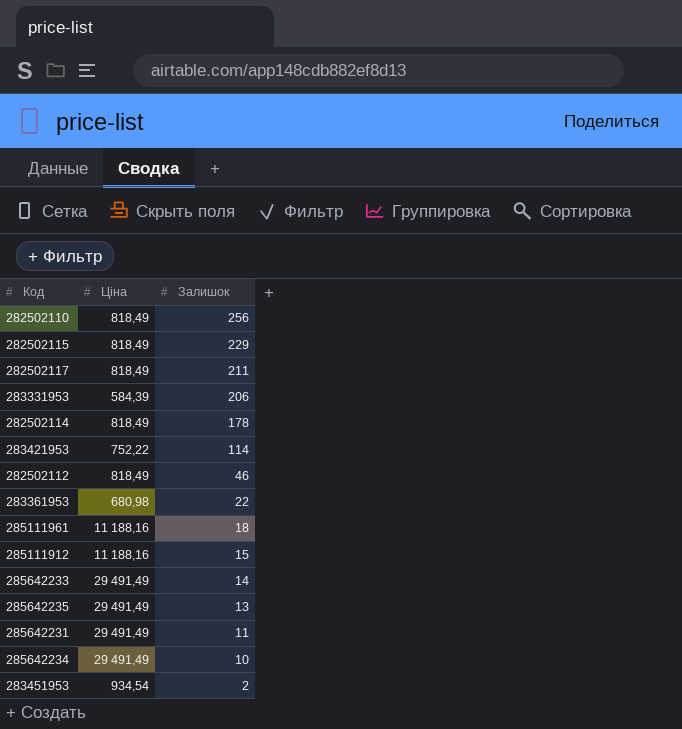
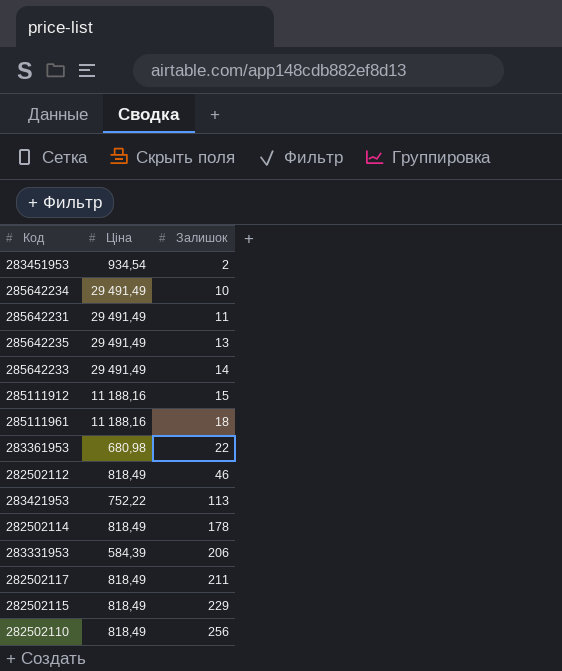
row order: Залишок descending -> Залишок ascending
283421953 | Залишок: 114 -> 113

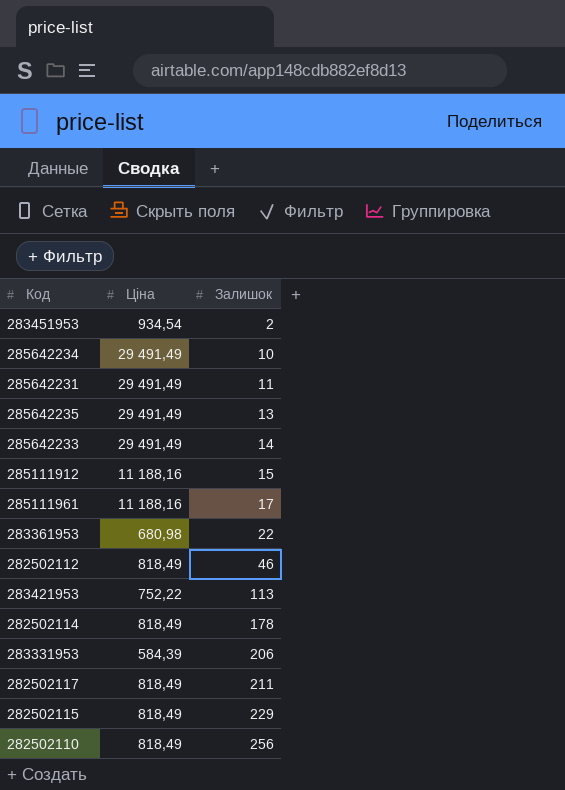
285111961 | Залишок: 18 -> 17

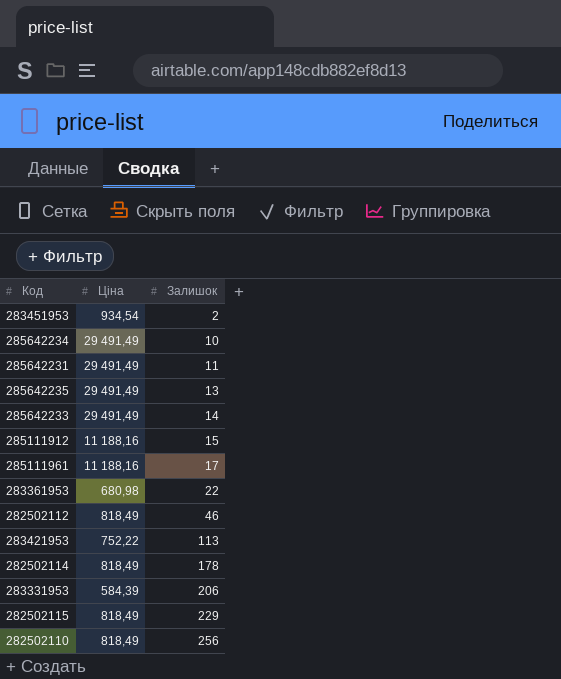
row 282502117: 818,49 | 211 -> none

